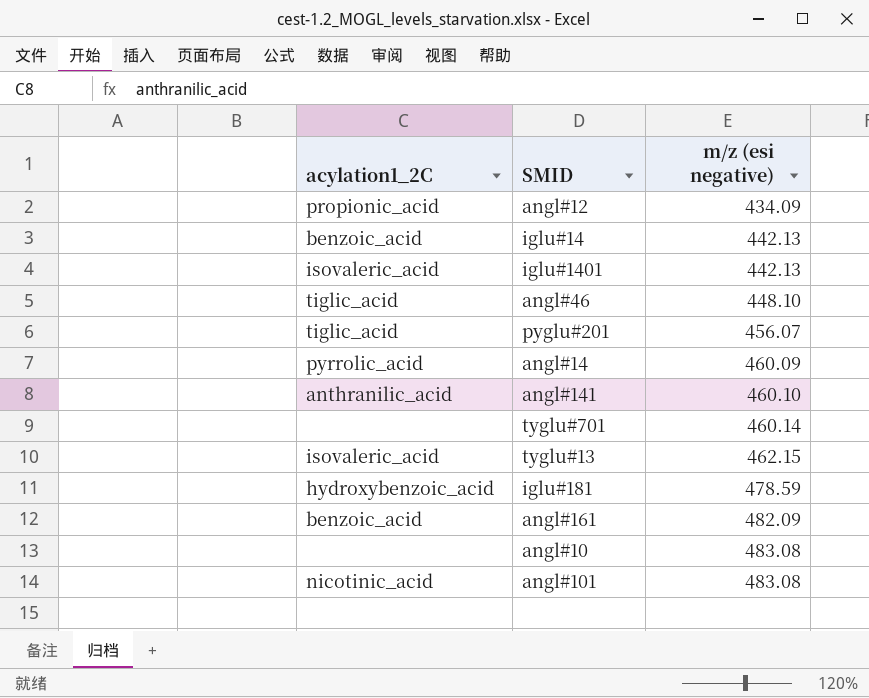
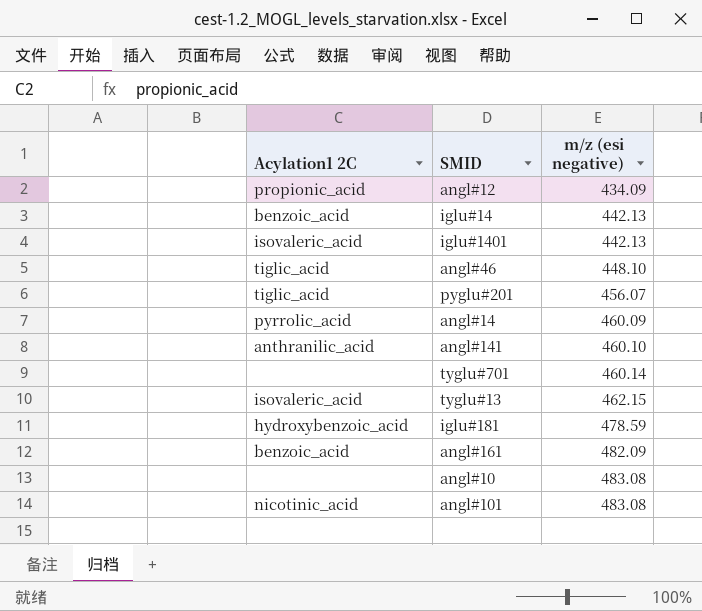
column name: acylation1_2C -> Acylation1 2C

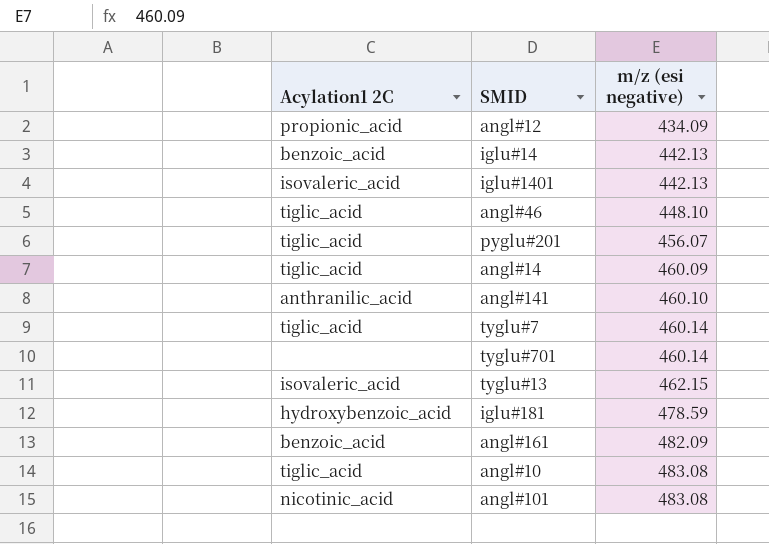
angl#14 | Acylation1 2C: pyrrolic_acid -> tiglic_acid
row tyglu#7: none -> tiglic_acid | 460.14
angl#10 | Acylation1 2C: none -> tiglic_acid

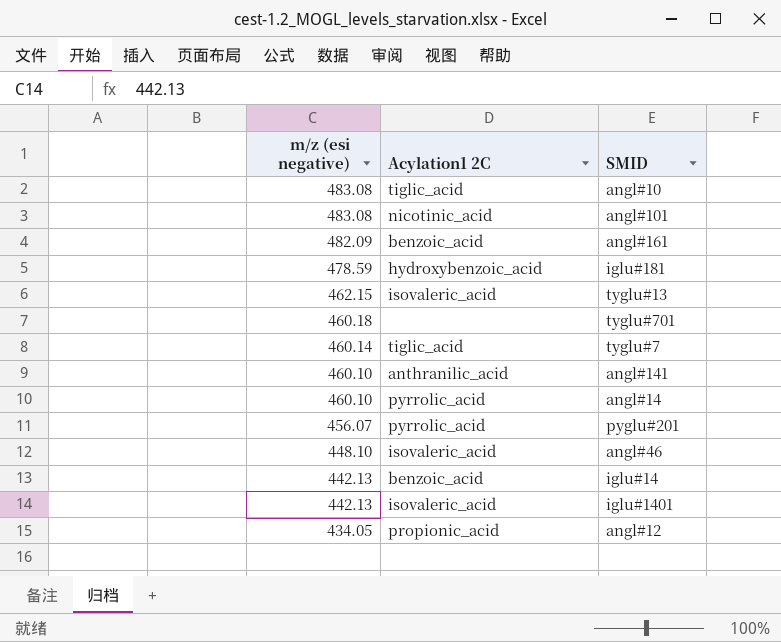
row order: m/z (esi negative) ascending -> m/z (esi negative) descending
column m/z (esi negative) | position: 3 -> 1
tyglu#701 | m/z (esi negative): 460.14 -> 460.18
angl#14 | m/z (esi negative): 460.09 -> 460.10
angl#14 | Acylation1 2C: tiglic_acid -> pyrrolic_acid
pyglu#201 | Acylation1 2C: tiglic_acid -> pyrrolic_acid
angl#46 | Acylation1 2C: tiglic_acid -> isovaleric_acid
angl#12 | m/z (esi negative): 434.09 -> 434.05

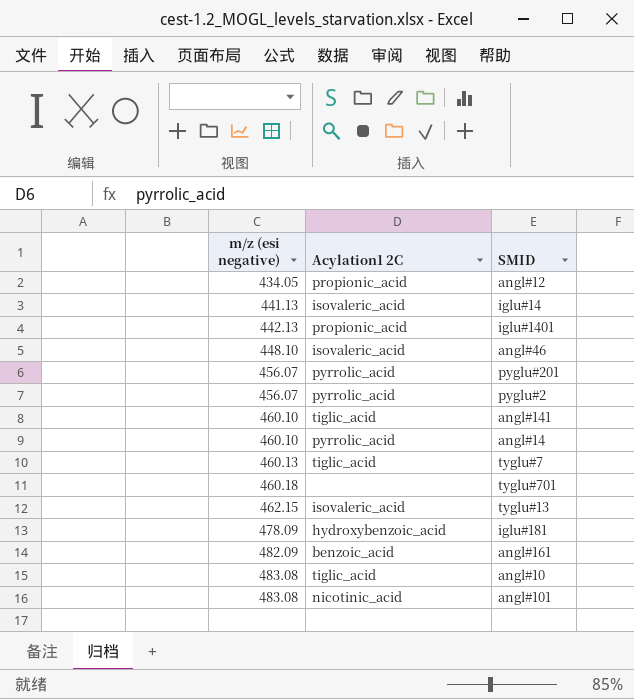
row order: m/z (esi negative) descending -> m/z (esi negative) ascending
iglu#14 | m/z (esi negative): 442.13 -> 441.13
iglu#14 | Acylation1 2C: benzoic_acid -> isovaleric_acid
iglu#1401 | Acylation1 2C: isovaleric_acid -> propionic_acid
row pyglu#2: none -> 456.07 | pyrrolic_acid
angl#141 | Acylation1 2C: anthranilic_acid -> tiglic_acid
tyglu#7 | m/z (esi negative): 460.14 -> 460.13
iglu#181 | m/z (esi negative): 478.59 -> 478.09

